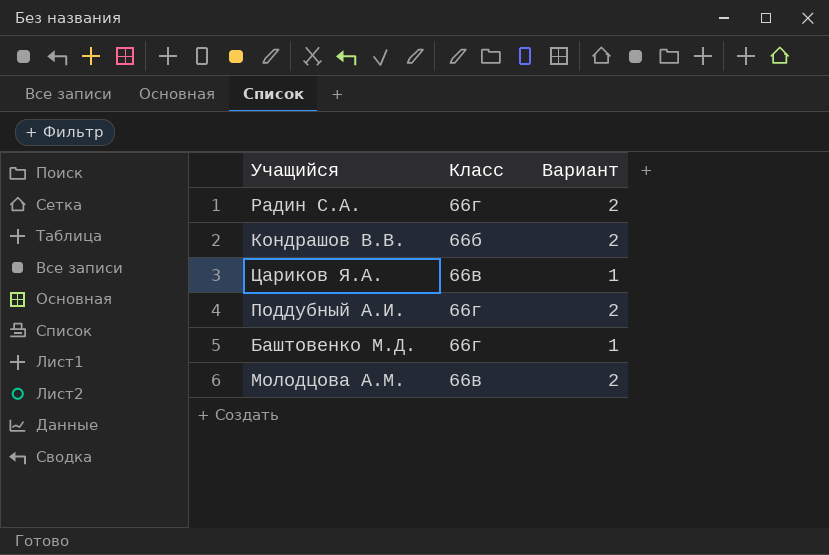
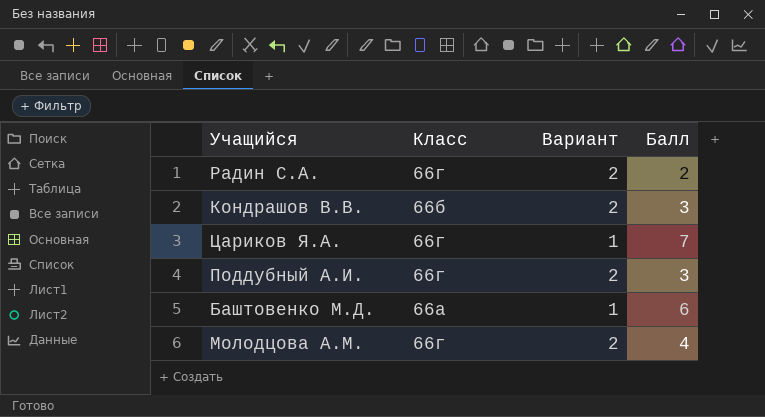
column Балл | position: none -> 4
Цариков Я.А. | Класс: 66в -> 66г
Баштовенко М.Д. | Класс: 66г -> 66а
Молодцова А.М. | Класс: 66в -> 66г

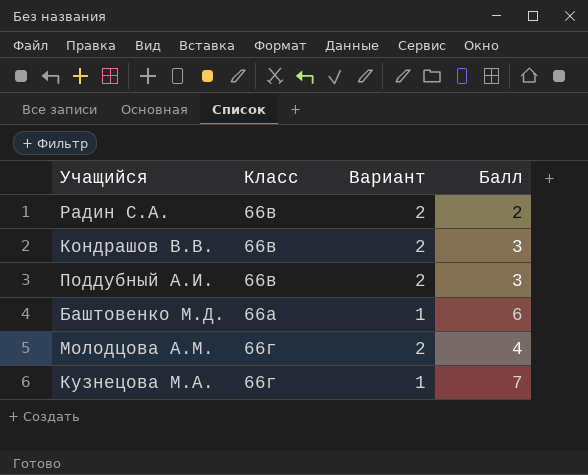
row Цариков Я.А.: 66г | 1 | 7 -> none
Радин С.А. | Класс: 66г -> 66в
Кондрашов В.В. | Класс: 66б -> 66в
Поддубный А.И. | Класс: 66г -> 66в
row Кузнецова М.А.: none -> 66г | 1 | 7

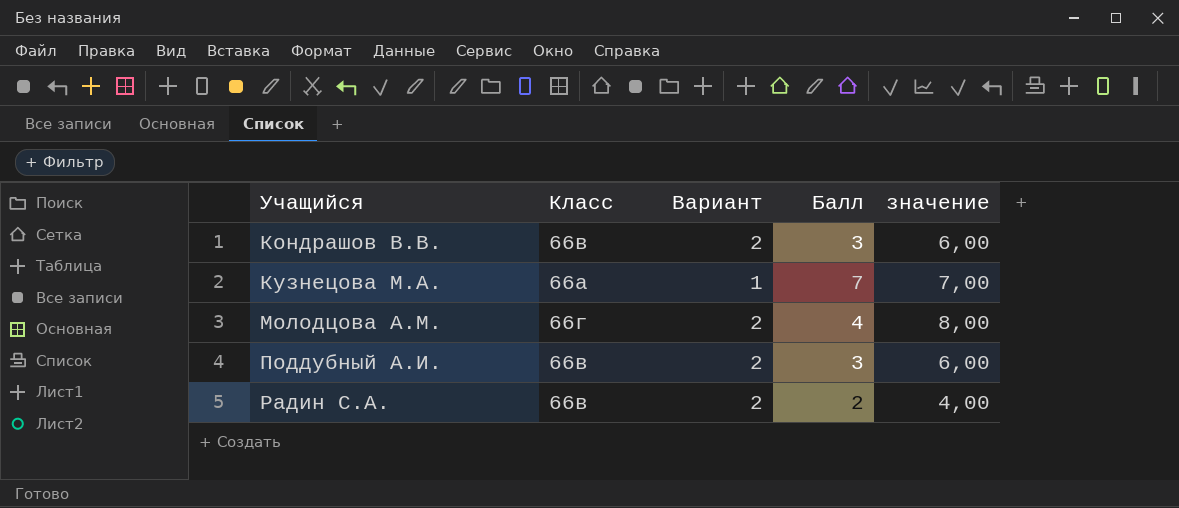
row order: none -> Учащийся ascending
column значение | formula: none -> [Вариант] * [Балл]
row Баштовенко М.Д.: 66а | 1 | 6 -> none
Кузнецова М.А. | Класс: 66г -> 66а

